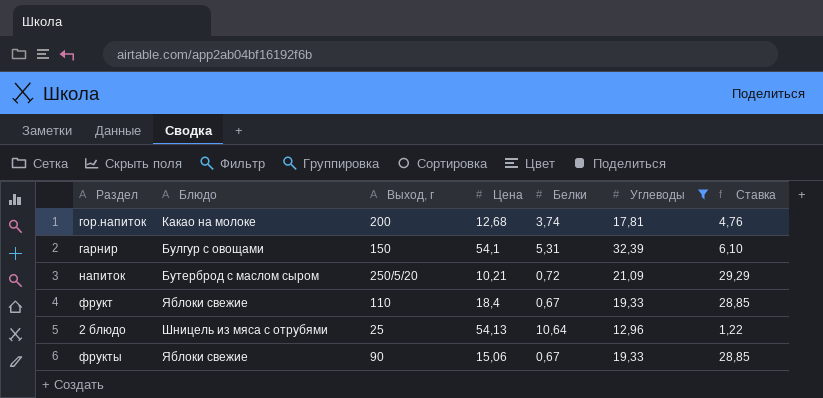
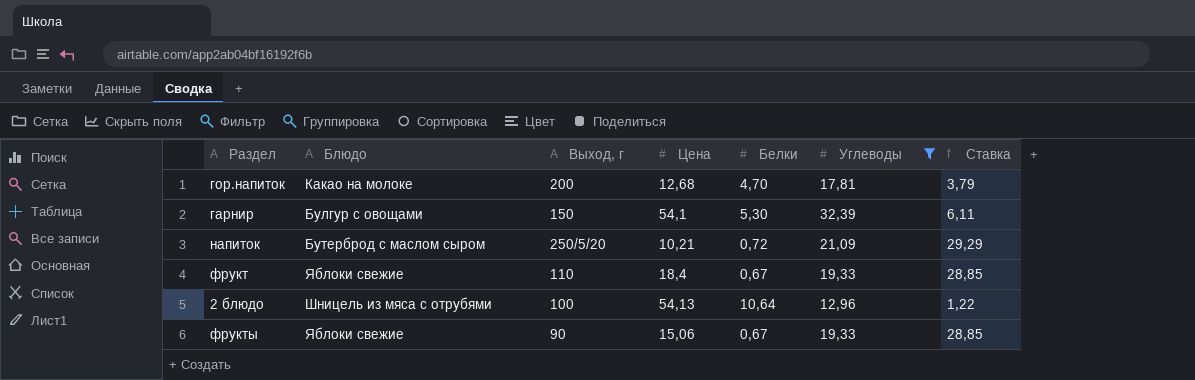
гор.напиток | Белки: 3,74 -> 4,70
гор.напиток | Ставка: 4,76 -> 3,79
гарнир | Белки: 5,31 -> 5,30
гарнир | Ставка: 6,10 -> 6,11
2 блюдо | Выход, г: 25 -> 100

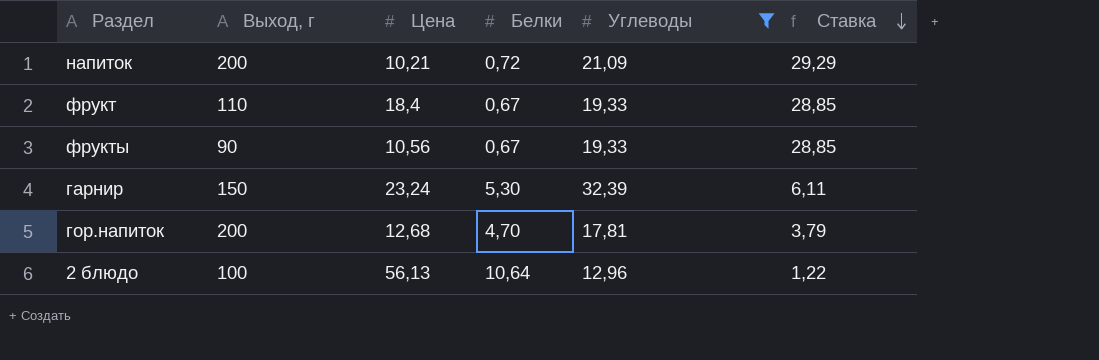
row order: none -> Ставка descending
column Блюдо | position: 2 -> none
напиток | Выход, г: 250/5/20 -> 200
фрукты | Цена: 15,06 -> 10,56
гарнир | Цена: 54,1 -> 23,24
2 блюдо | Цена: 54,13 -> 56,13

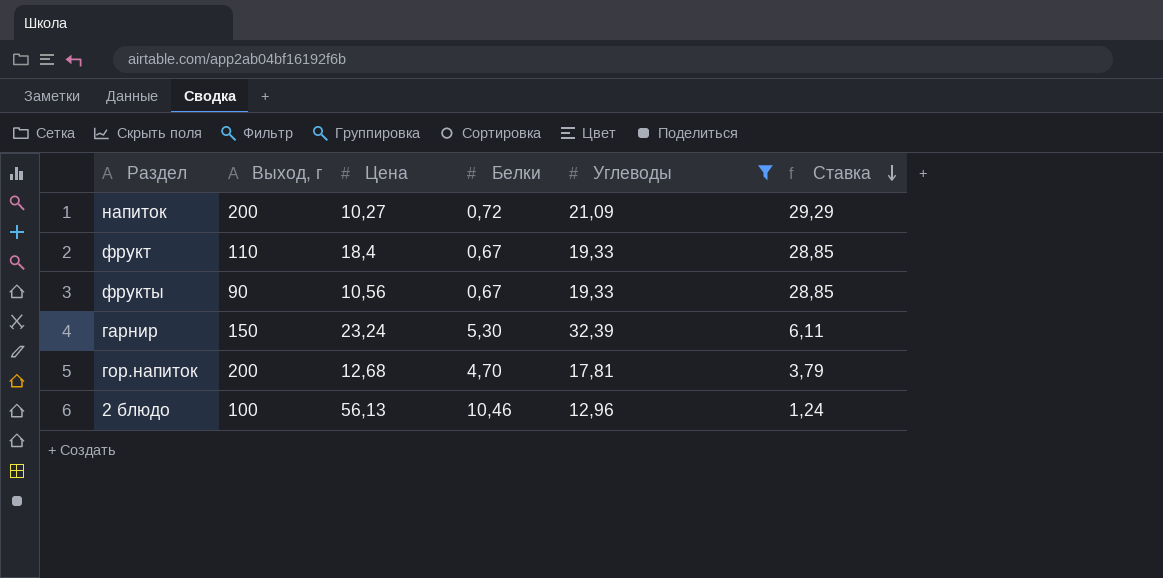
напиток | Цена: 10,21 -> 10,27
2 блюдо | Белки: 10,64 -> 10,46
2 блюдо | Ставка: 1,22 -> 1,24

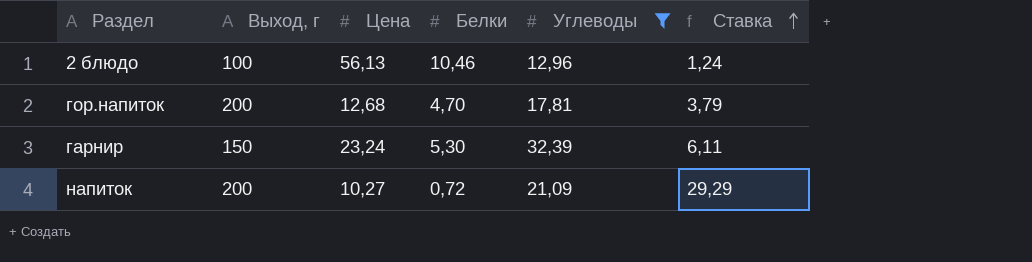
row order: Ставка descending -> Ставка ascending
row фрукт: 110 | 18,4 | 0,67 | 19,33 | 28,85 -> none
row фрукты: 90 | 10,56 | 0,67 | 19,33 | 28,85 -> none

